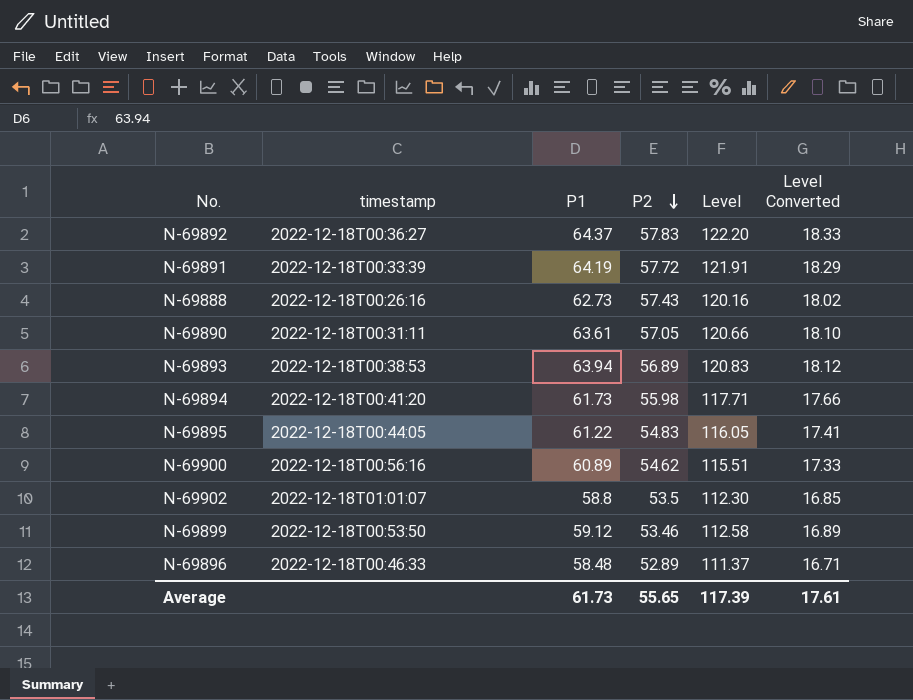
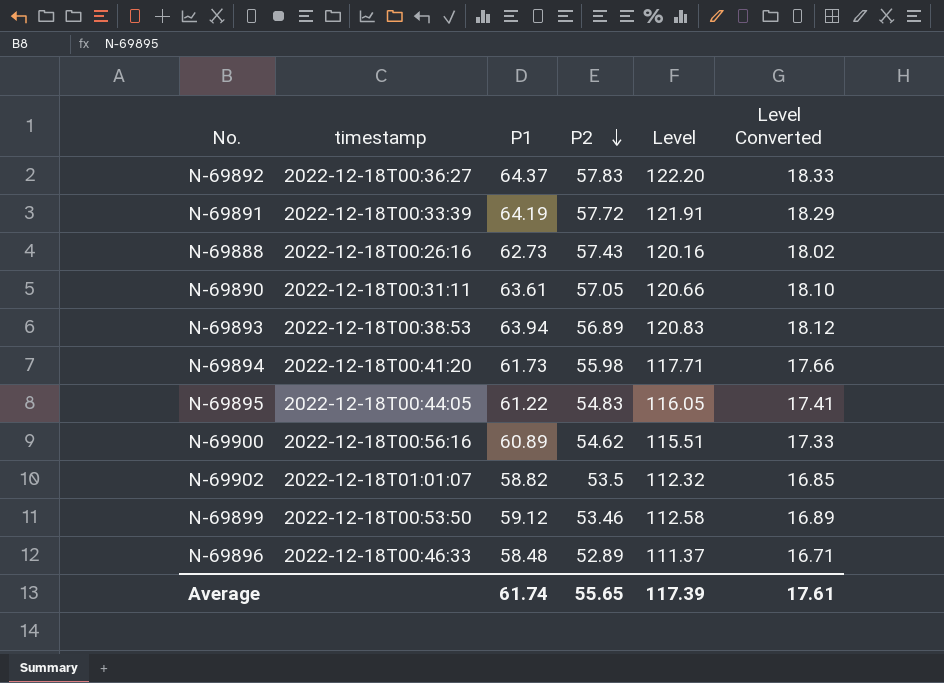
N-69902 | P1: 58.8 -> 58.82
N-69902 | Level: 112.30 -> 112.32
Average | P1: 61.73 -> 61.74

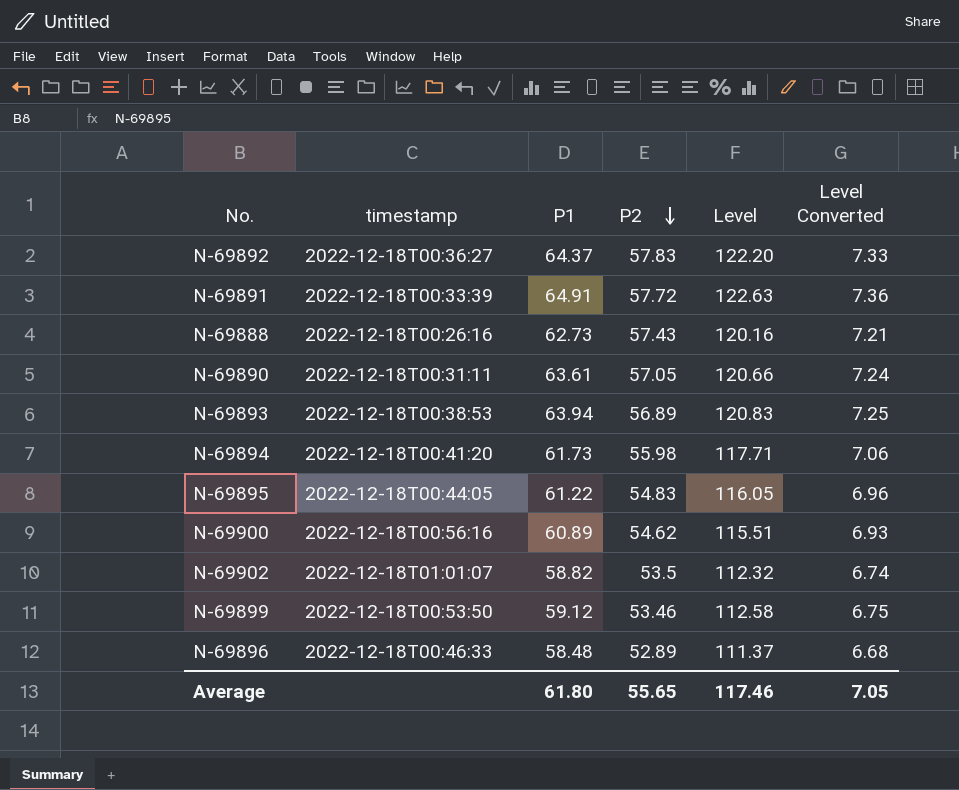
column Level Converted | formula: [Level] * 0.15 -> [Level] * 0.06
N-69891 | P1: 64.19 -> 64.91
N-69891 | Level: 121.91 -> 122.63
Average | P1: 61.74 -> 61.80
Average | Level: 117.39 -> 117.46
Average | Level Converted: 17.61 -> 7.05

